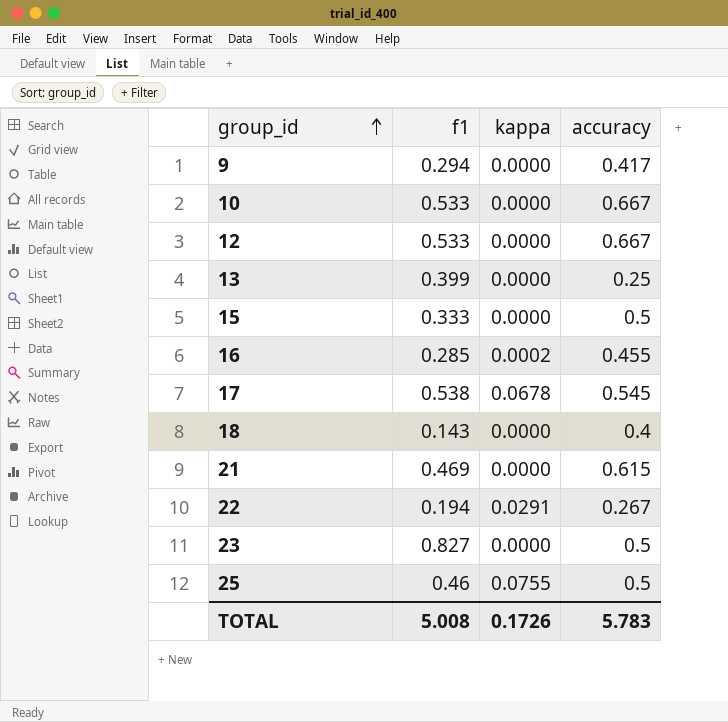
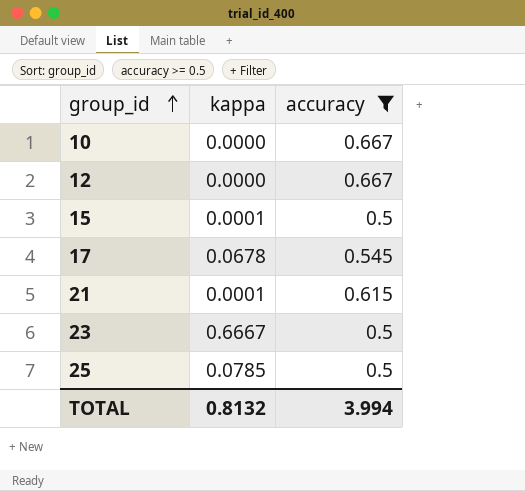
filter: none -> accuracy >= 0.5
column f1 | position: 2 -> none
15 | kappa: 0.0000 -> 0.0001
21 | kappa: 0.0000 -> 0.0001
23 | kappa: 0.0000 -> 0.6667
25 | kappa: 0.0755 -> 0.0785
TOTAL | kappa: 0.1726 -> 0.8132
TOTAL | accuracy: 5.783 -> 3.994

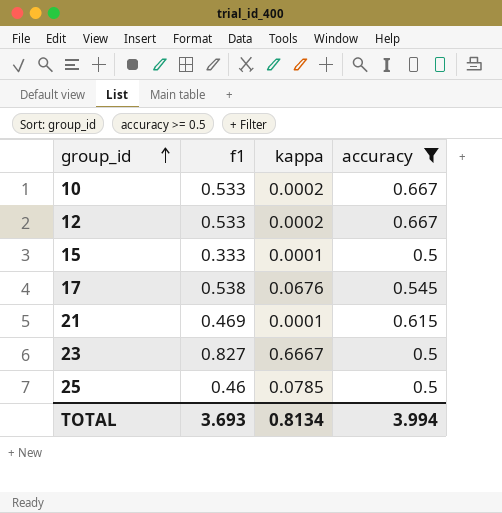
column f1 | position: none -> 2
10 | kappa: 0.0000 -> 0.0002
12 | kappa: 0.0000 -> 0.0002
17 | kappa: 0.0678 -> 0.0676
TOTAL | kappa: 0.8132 -> 0.8134

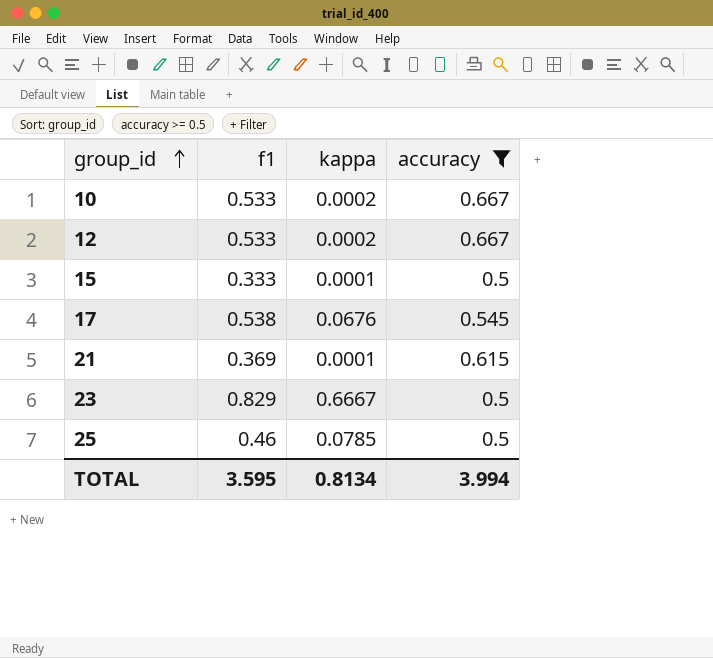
21 | f1: 0.469 -> 0.369
23 | f1: 0.827 -> 0.829
TOTAL | f1: 3.693 -> 3.595

